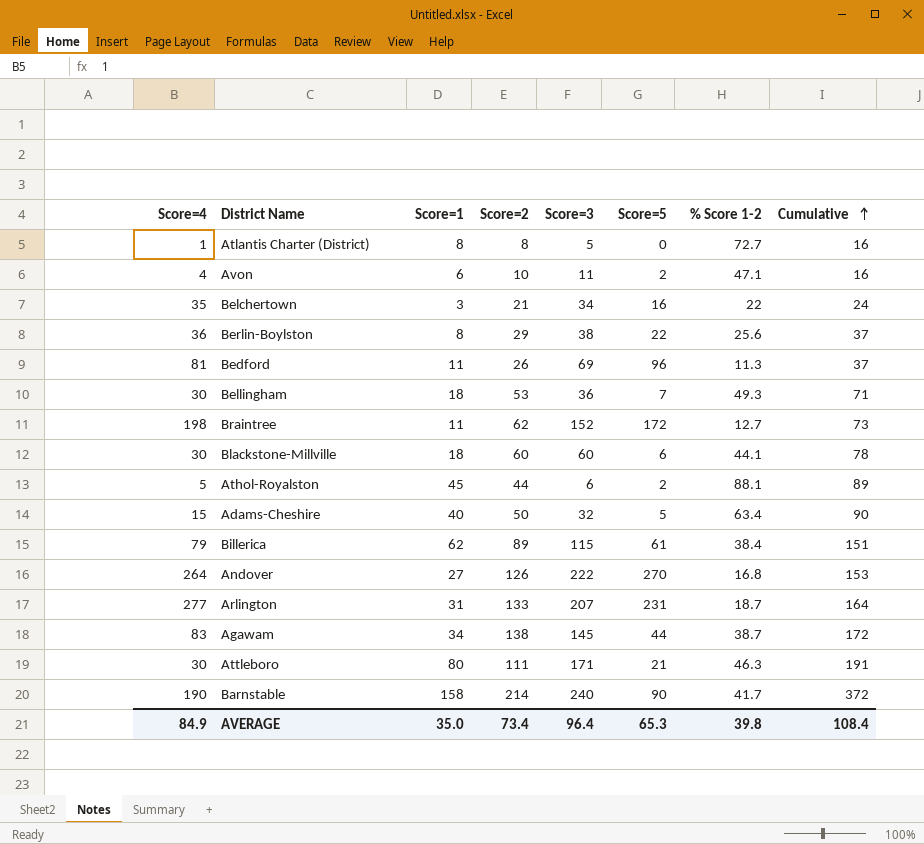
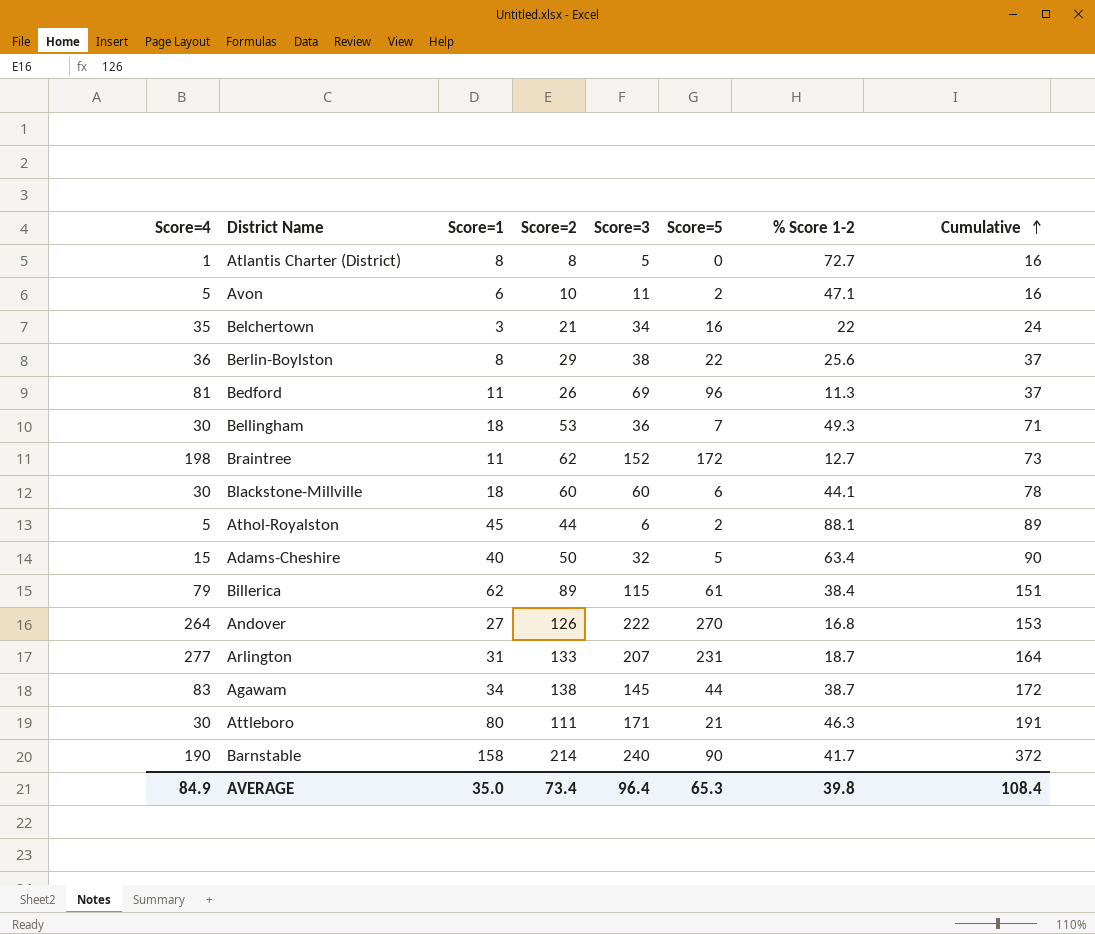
Avon | Score=4: 4 -> 5

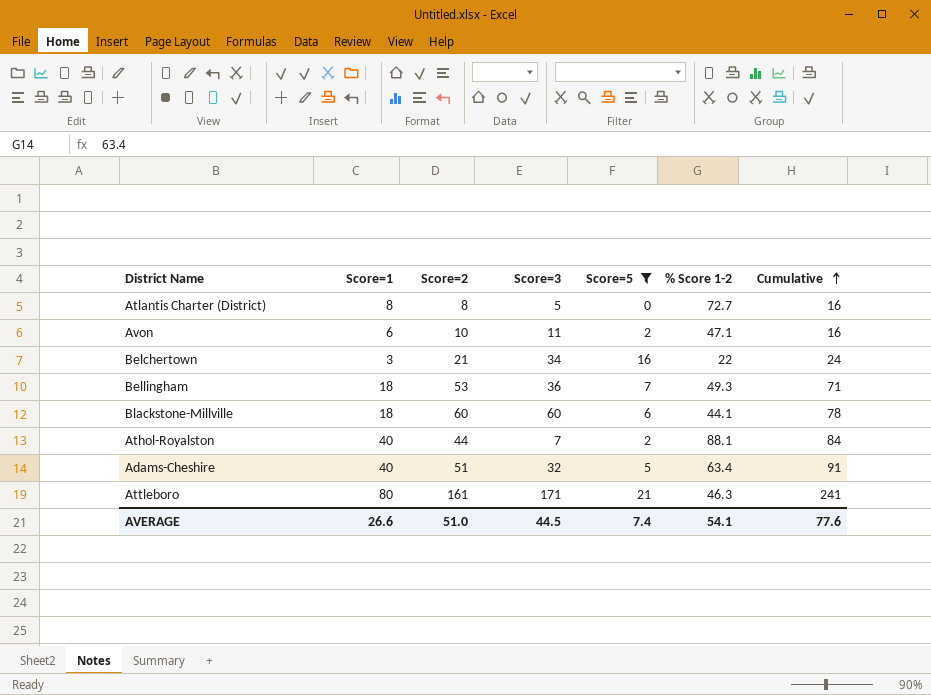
filter: none -> Score=5 <= 21
column Score=4 | position: 1 -> none
Athol-Royalston | Score=1: 45 -> 40
Athol-Royalston | Score=3: 6 -> 7
Athol-Royalston | Cumulative: 89 -> 84
Adams-Cheshire | Score=2: 50 -> 51
Adams-Cheshire | Cumulative: 90 -> 91
Attleboro | Score=2: 111 -> 161
Attleboro | Cumulative: 191 -> 241
AVERAGE | Score=1: 35.0 -> 26.6
AVERAGE | Score=2: 73.4 -> 51.0
AVERAGE | Score=3: 96.4 -> 44.5
AVERAGE | Score=5: 65.3 -> 7.4
AVERAGE | % Score 1-2: 39.8 -> 54.1
AVERAGE | Cumulative: 108.4 -> 77.6

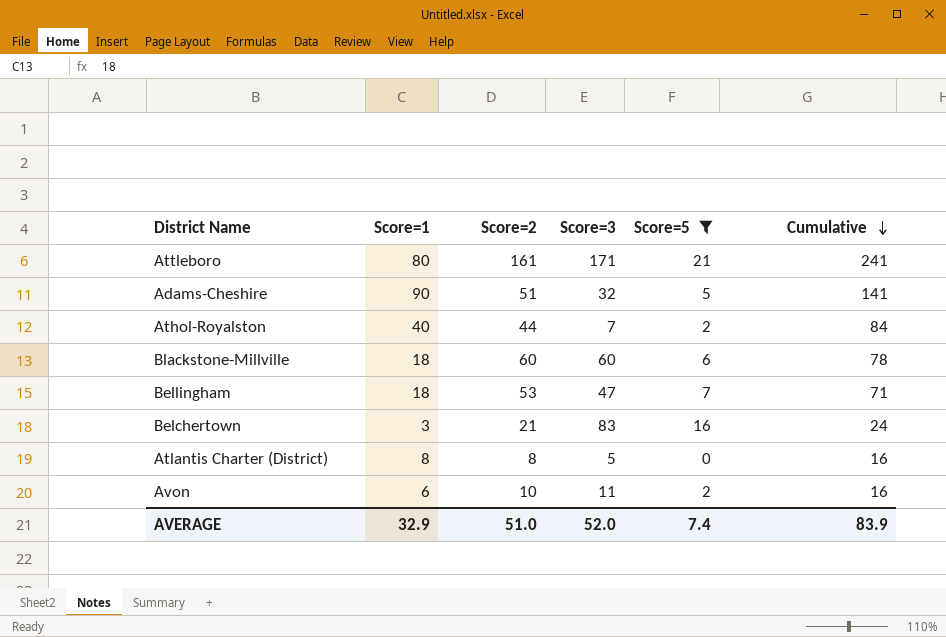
row order: Cumulative ascending -> Cumulative descending
column % Score 1-2 | position: 6 -> none
Adams-Cheshire | Score=1: 40 -> 90
Adams-Cheshire | Cumulative: 91 -> 141
Bellingham | Score=3: 36 -> 47
Belchertown | Score=3: 34 -> 83
AVERAGE | Score=1: 26.6 -> 32.9
AVERAGE | Score=3: 44.5 -> 52.0
AVERAGE | Cumulative: 77.6 -> 83.9

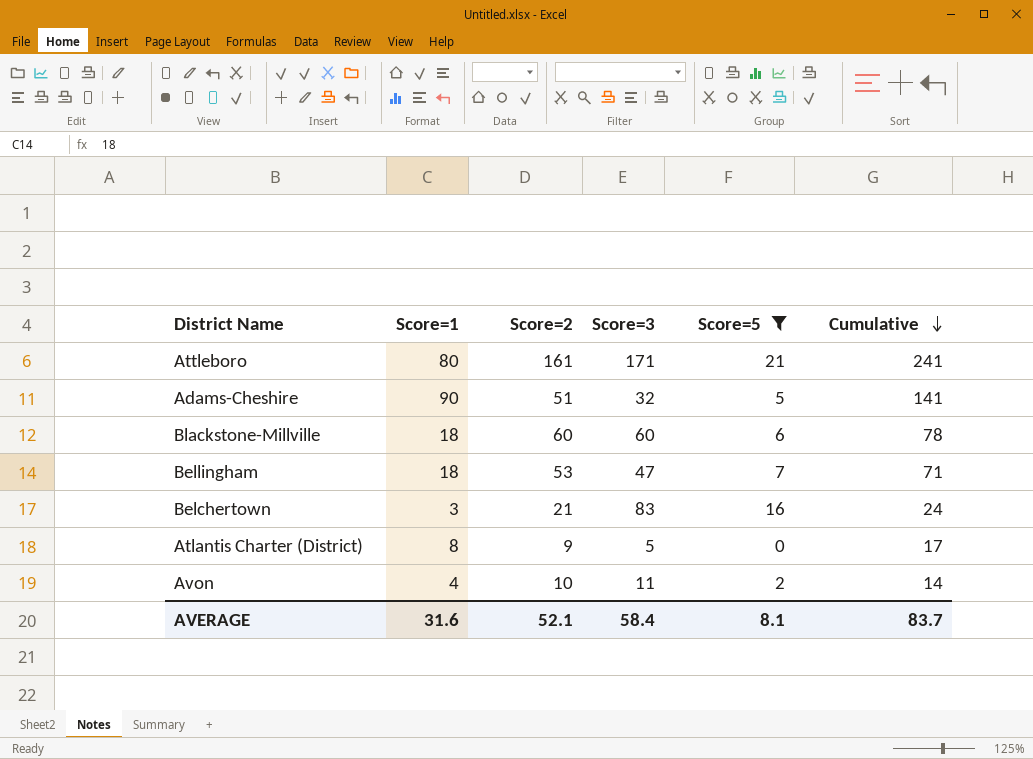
row Athol-Royalston: 40 | 44 | 7 | 2 | 84 -> none
Atlantis Charter (District) | Score=2: 8 -> 9
Atlantis Charter (District) | Cumulative: 16 -> 17
Avon | Score=1: 6 -> 4
Avon | Cumulative: 16 -> 14
AVERAGE | Score=1: 32.9 -> 31.6
AVERAGE | Score=2: 51.0 -> 52.1
AVERAGE | Score=3: 52.0 -> 58.4
AVERAGE | Score=5: 7.4 -> 8.1
AVERAGE | Cumulative: 83.9 -> 83.7

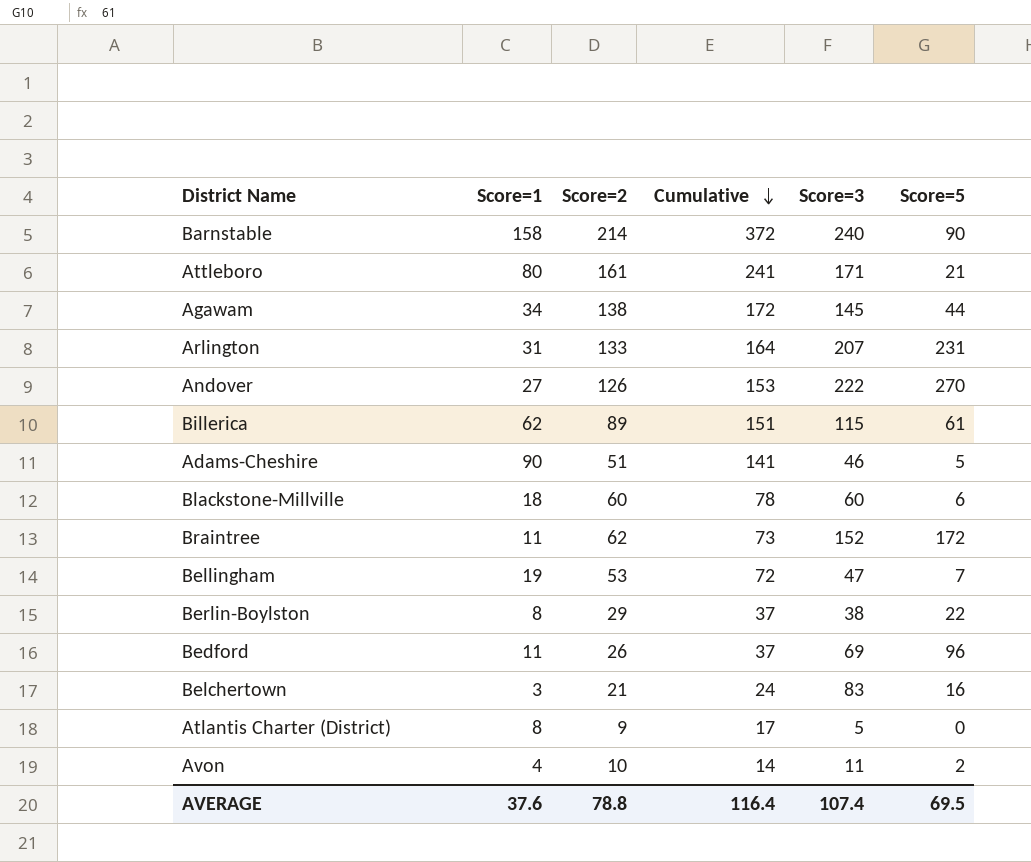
filter: Score=5 <= 21 -> none
column Cumulative | position: 6 -> 4
Adams-Cheshire | Score=3: 32 -> 46
Bellingham | Score=1: 18 -> 19
Bellingham | Cumulative: 71 -> 72
AVERAGE | Score=1: 31.6 -> 37.6
AVERAGE | Score=2: 52.1 -> 78.8
AVERAGE | Cumulative: 83.7 -> 116.4
AVERAGE | Score=3: 58.4 -> 107.4
AVERAGE | Score=5: 8.1 -> 69.5

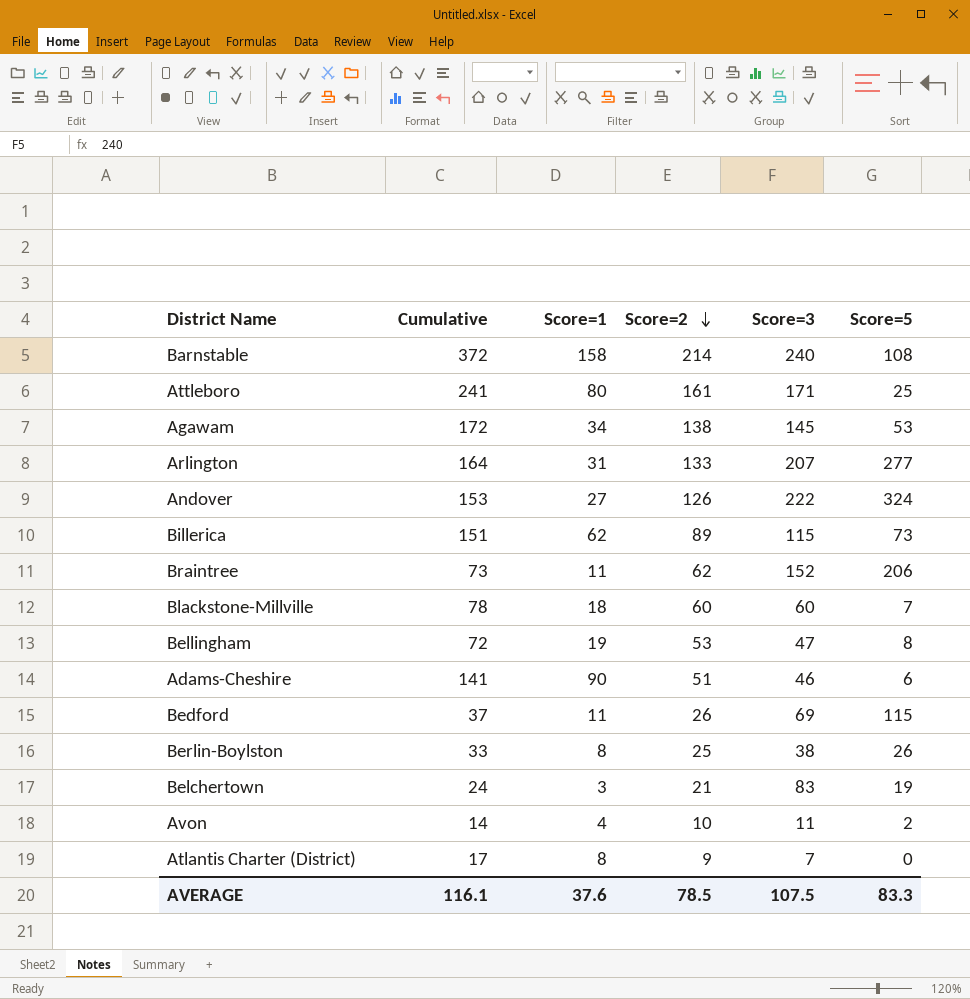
row order: Cumulative descending -> Score=2 descending
column Cumulative | position: 4 -> 2
Barnstable | Score=5: 90 -> 108
Attleboro | Score=5: 21 -> 25
Agawam | Score=5: 44 -> 53
Arlington | Score=5: 231 -> 277
Andover | Score=5: 270 -> 324
Billerica | Score=5: 61 -> 73
Braintree | Score=5: 172 -> 206
Blackstone-Millville | Score=5: 6 -> 7
Bellingham | Score=5: 7 -> 8
Adams-Cheshire | Score=5: 5 -> 6
Bedford | Score=5: 96 -> 115
Berlin-Boylston | Cumulative: 37 -> 33
Berlin-Boylston | Score=2: 29 -> 25
Berlin-Boylston | Score=5: 22 -> 26
Belchertown | Score=5: 16 -> 19
Atlantis Charter (District) | Score=3: 5 -> 7
AVERAGE | Cumulative: 116.4 -> 116.1
AVERAGE | Score=2: 78.8 -> 78.5
AVERAGE | Score=3: 107.4 -> 107.5
AVERAGE | Score=5: 69.5 -> 83.3

